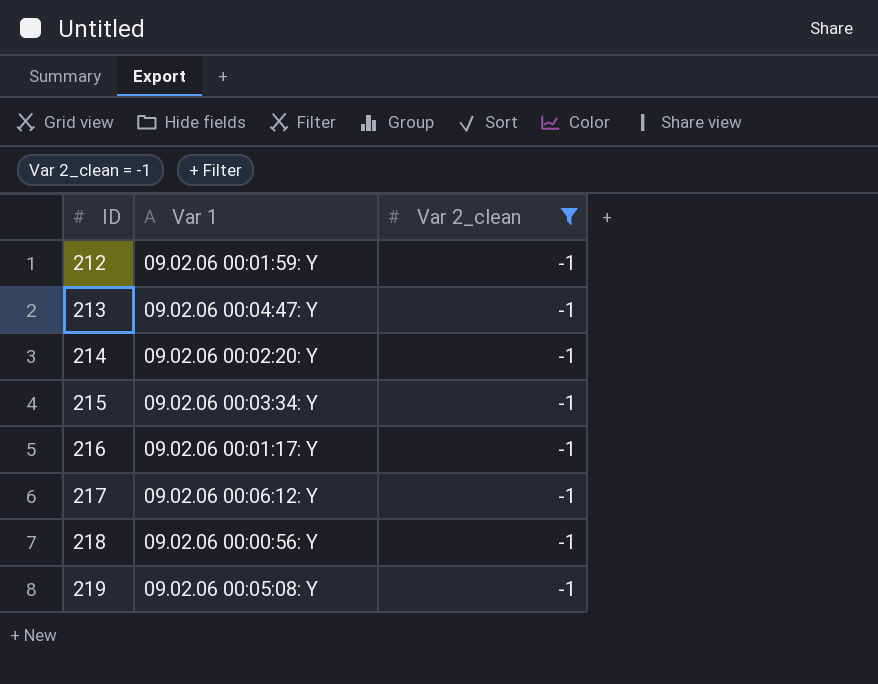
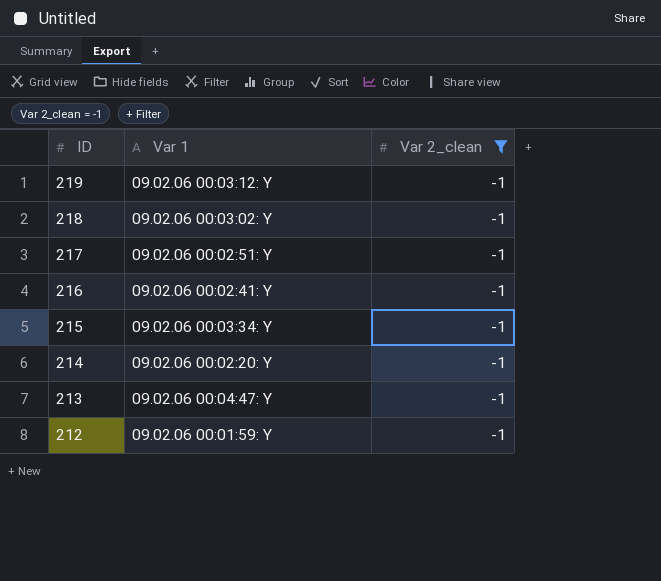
row order: ID ascending -> ID descending
219 | Var 1: 09.02.06 00:05:08: Y -> 09.02.06 00:03:12: Y
218 | Var 1: 09.02.06 00:00:56: Y -> 09.02.06 00:03:02: Y
217 | Var 1: 09.02.06 00:06:12: Y -> 09.02.06 00:02:51: Y
216 | Var 1: 09.02.06 00:01:17: Y -> 09.02.06 00:02:41: Y

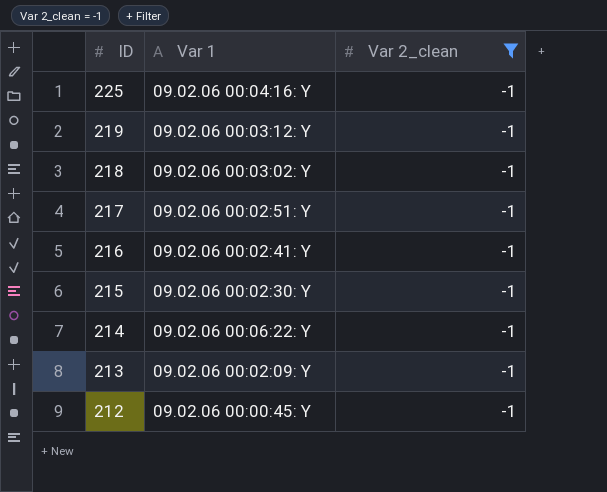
row 225: none -> 09.02.06 00:04:16: Y | -1
215 | Var 1: 09.02.06 00:03:34: Y -> 09.02.06 00:02:30: Y
214 | Var 1: 09.02.06 00:02:20: Y -> 09.02.06 00:06:22: Y
213 | Var 1: 09.02.06 00:04:47: Y -> 09.02.06 00:02:09: Y
212 | Var 1: 09.02.06 00:01:59: Y -> 09.02.06 00:00:45: Y

